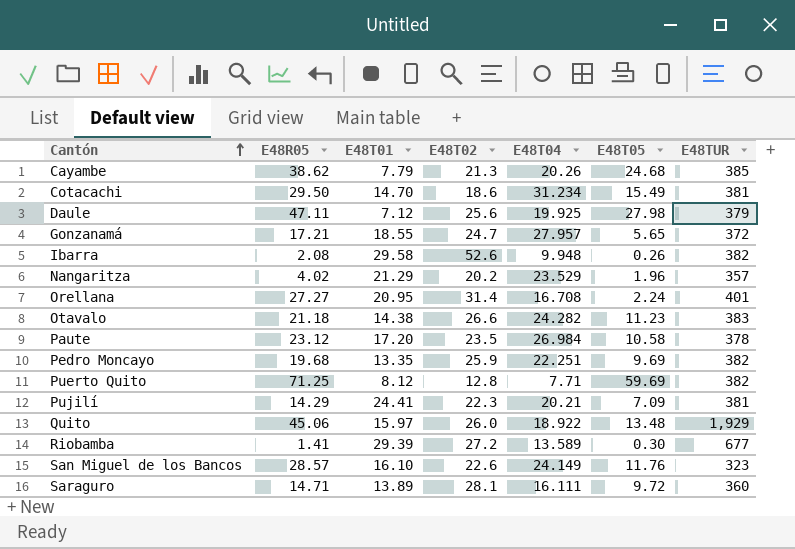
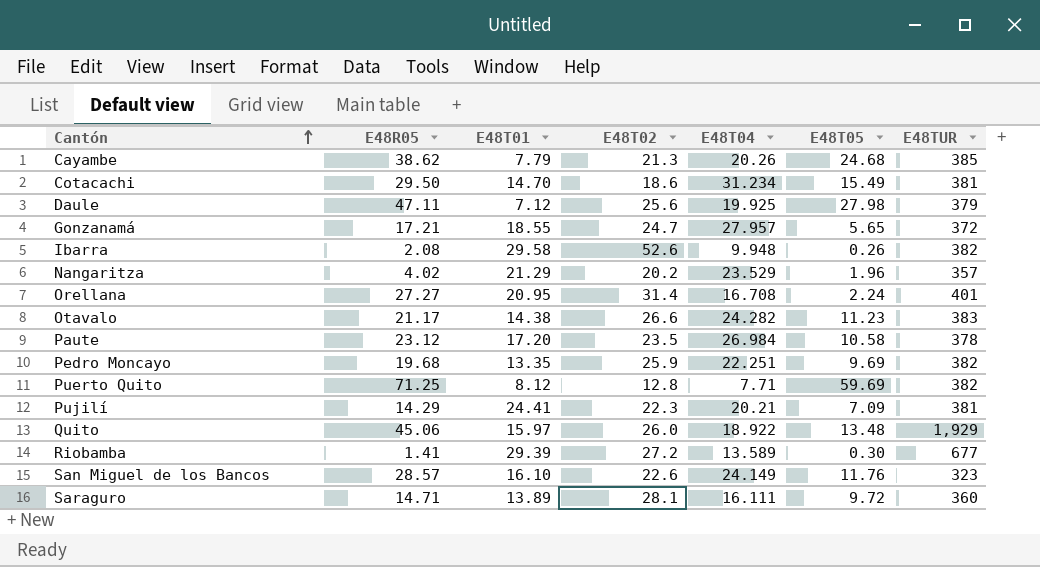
Otavalo | E48R05: 21.18 -> 21.17

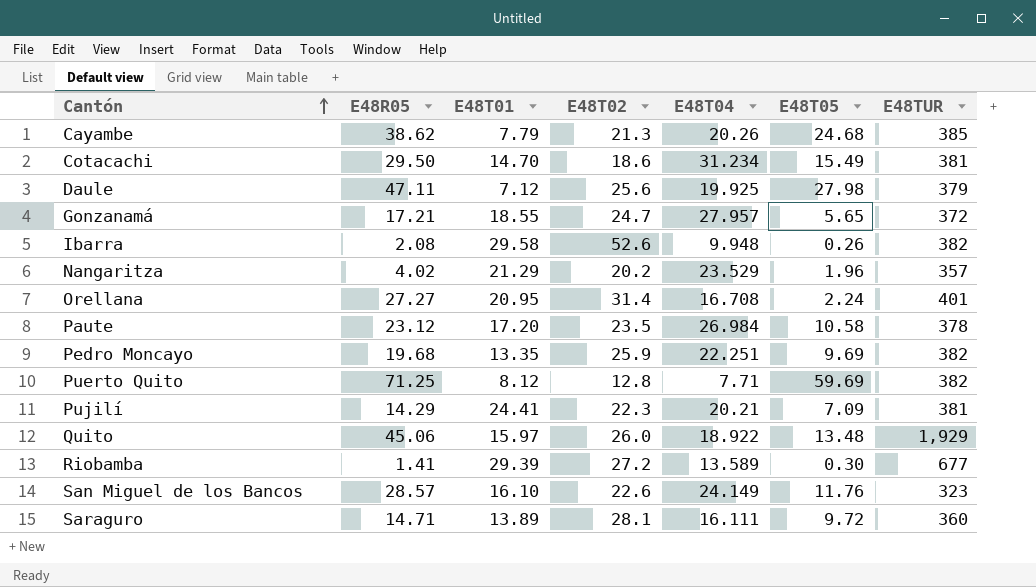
row Otavalo: 21.17 | 14.38 | 26.6 | 24.282 | 11.23 | 383 -> none

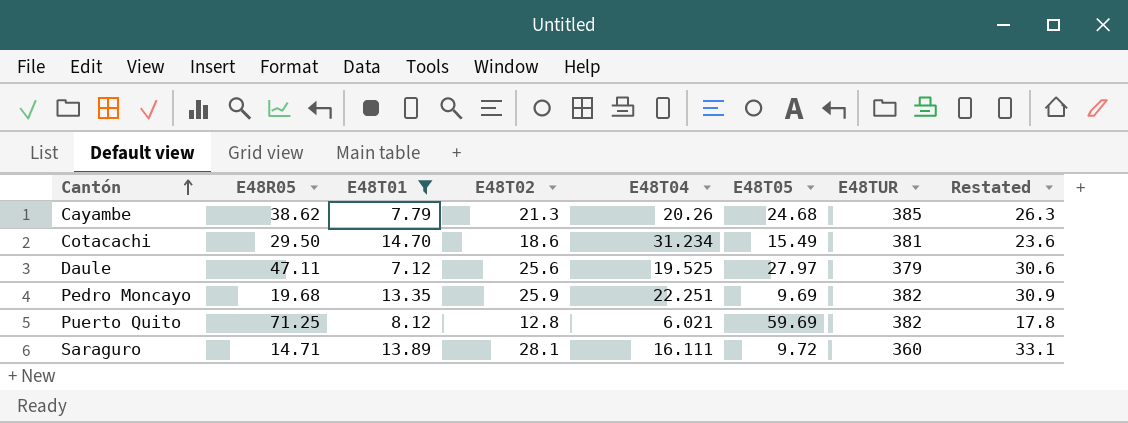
filter: none -> E48T01 <= 14.70
column Restated | formula: none -> [E48T02] + 5
Daule | E48T04: 19.925 -> 19.525
Daule | E48T05: 27.98 -> 27.97
Puerto Quito | E48T04: 7.71 -> 6.021

